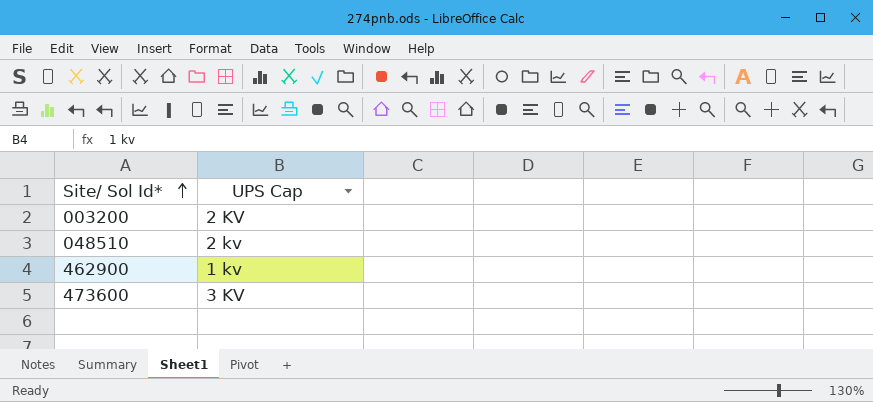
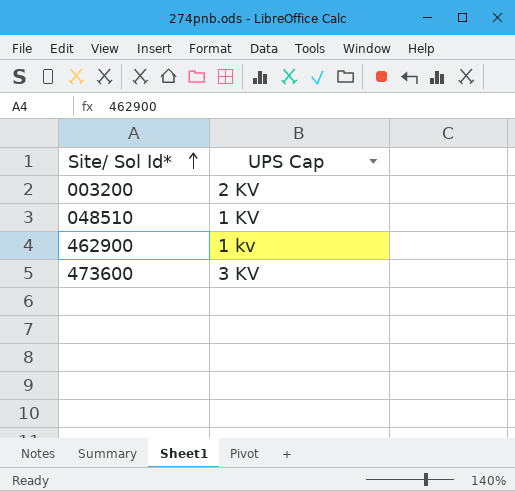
048510 | UPS Cap: 2 kv -> 1 KV

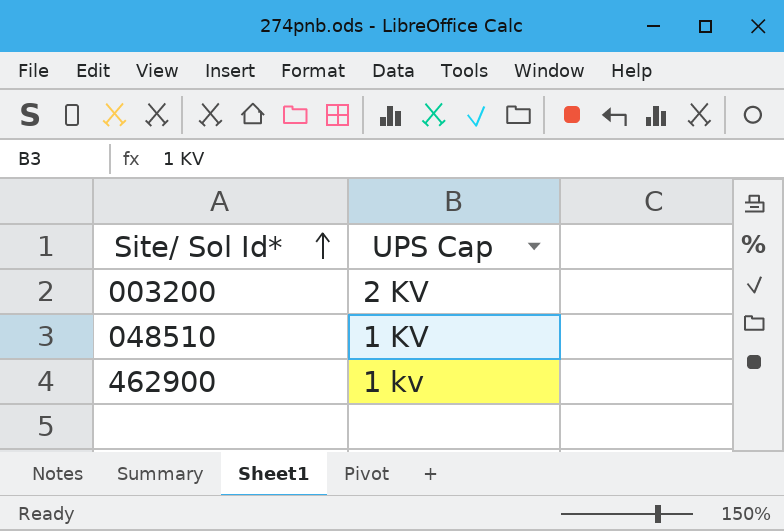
row 473600: 3 KV -> none

